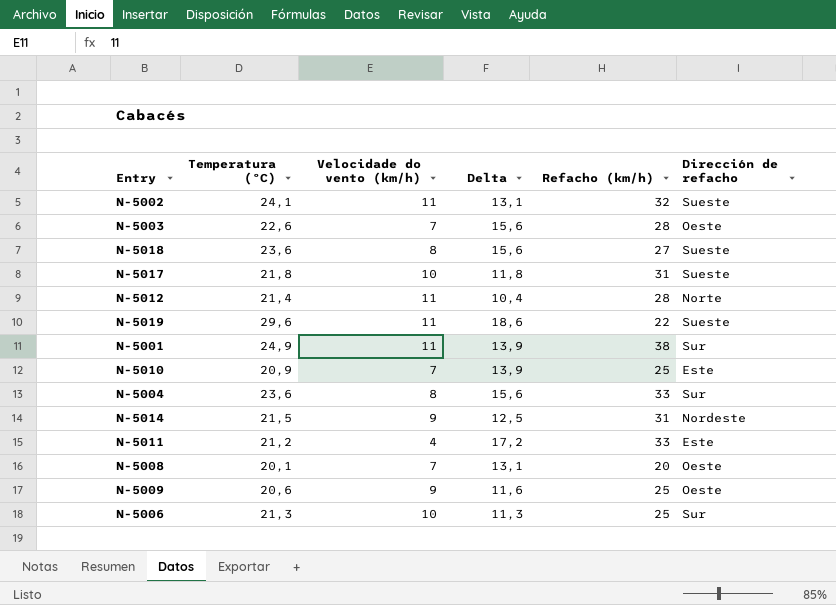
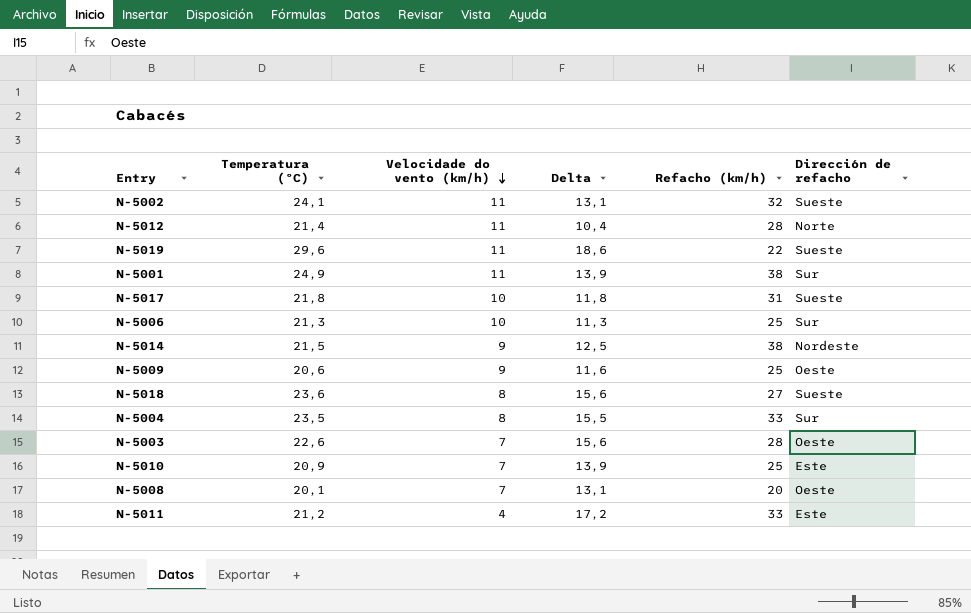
row order: none -> Velocidade do vento (km/h) descending
N-5014 | Refacho (km/h): 31 -> 38
N-5004 | Temperatura (ºC): 23,6 -> 23,5
N-5004 | Delta: 15,6 -> 15,5

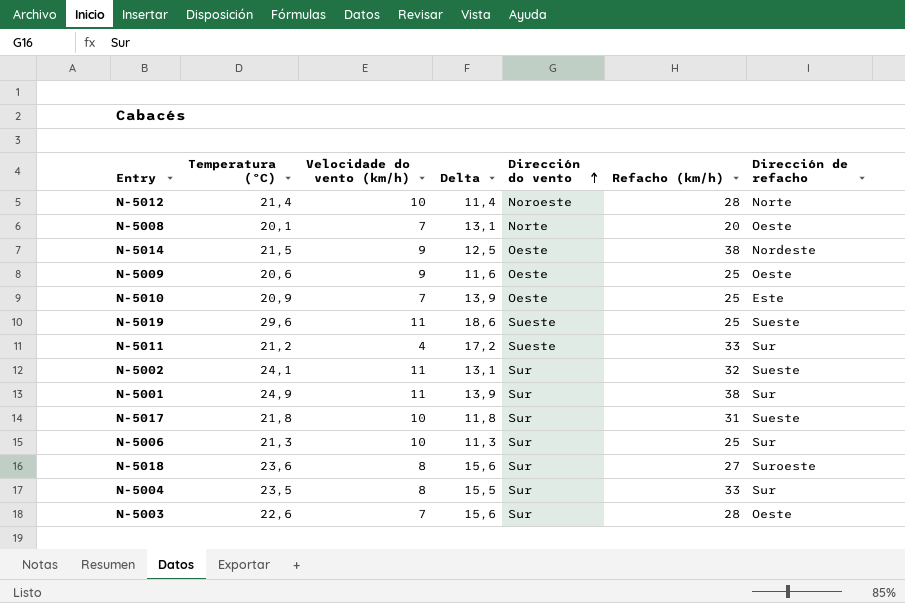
row order: Velocidade do vento (km/h) descending -> Dirección do vento ascending
column Dirección do vento | position: none -> 5
N-5012 | Velocidade do vento (km/h): 11 -> 10
N-5012 | Delta: 10,4 -> 11,4
N-5019 | Refacho (km/h): 22 -> 25
N-5011 | Dirección de refacho: Este -> Sur
N-5018 | Dirección de refacho: Sueste -> Suroeste

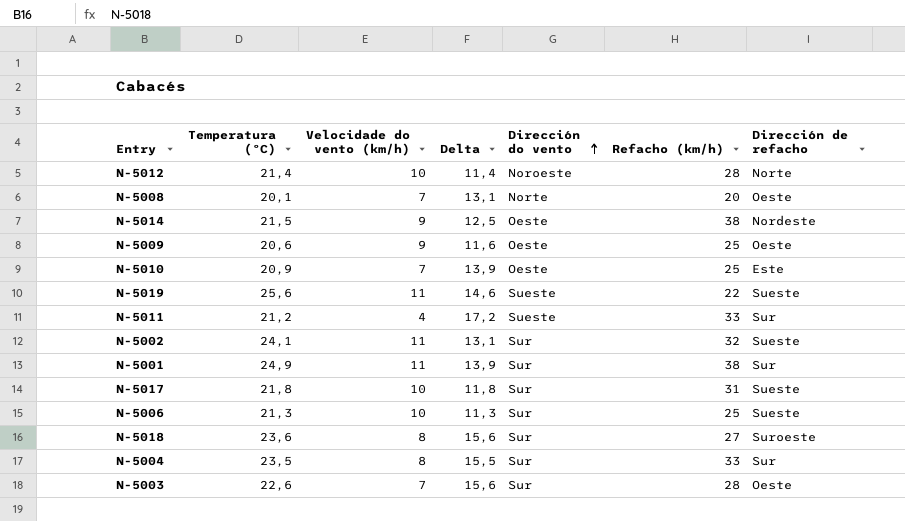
N-5019 | Temperatura (ºC): 29,6 -> 25,6
N-5019 | Delta: 18,6 -> 14,6
N-5019 | Refacho (km/h): 25 -> 22
N-5006 | Dirección de refacho: Sur -> Sueste

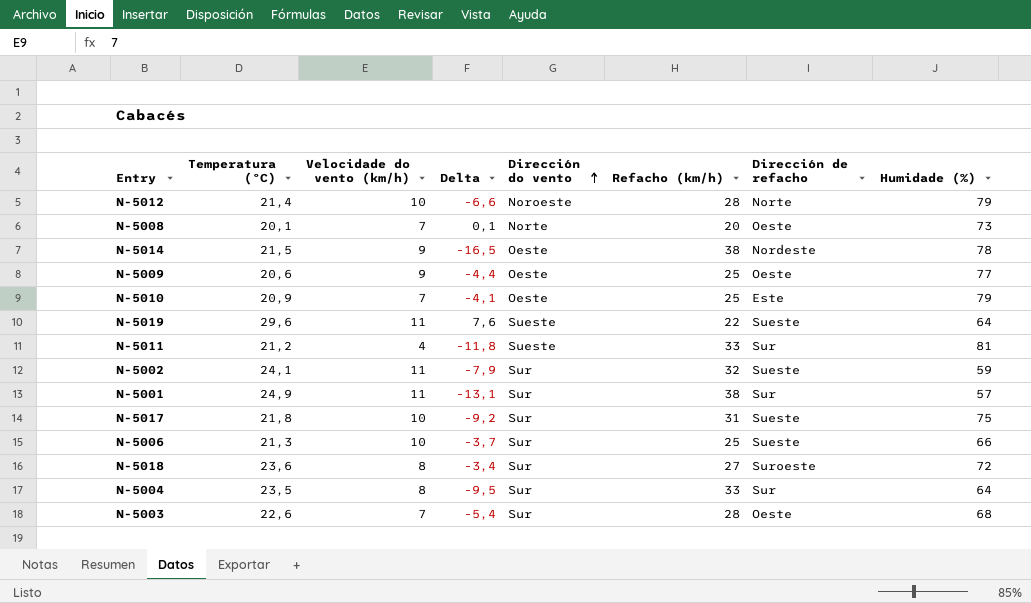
column Delta | formula: [Temperatura (ºC)] - [Velocidade do vento (km/h)] -> [Temperatura (ºC)] - [Refacho (km/h)]
column Humidade (%) | position: none -> 8
N-5019 | Temperatura (ºC): 25,6 -> 29,6

